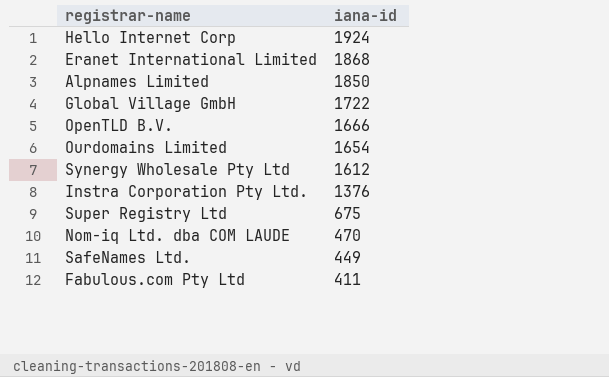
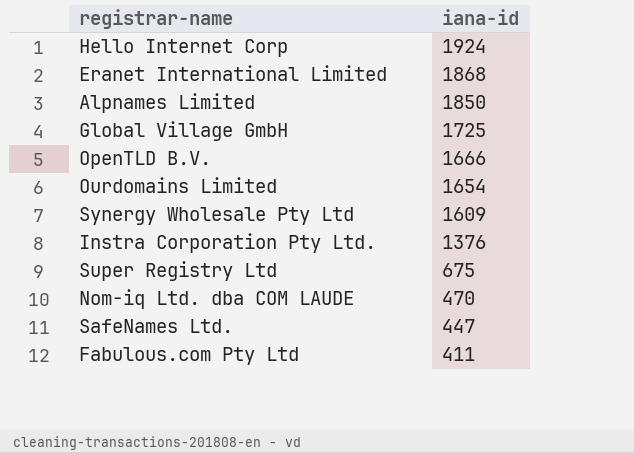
Global Village GmbH | iana-id: 1722 -> 1725
Synergy Wholesale Pty Ltd | iana-id: 1612 -> 1609
SafeNames Ltd. | iana-id: 449 -> 447

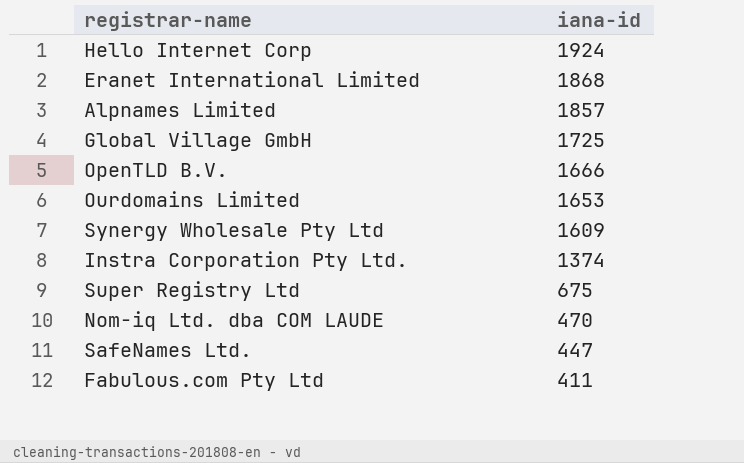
Alpnames Limited | iana-id: 1850 -> 1857
Ourdomains Limited | iana-id: 1654 -> 1653
Instra Corporation Pty Ltd. | iana-id: 1376 -> 1374

